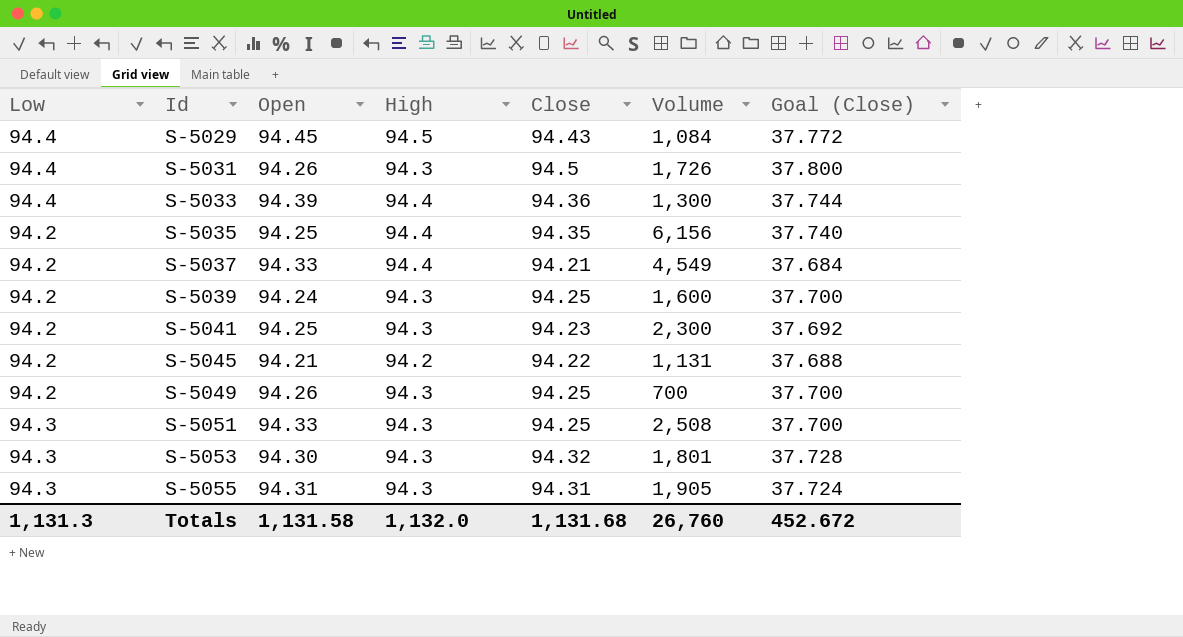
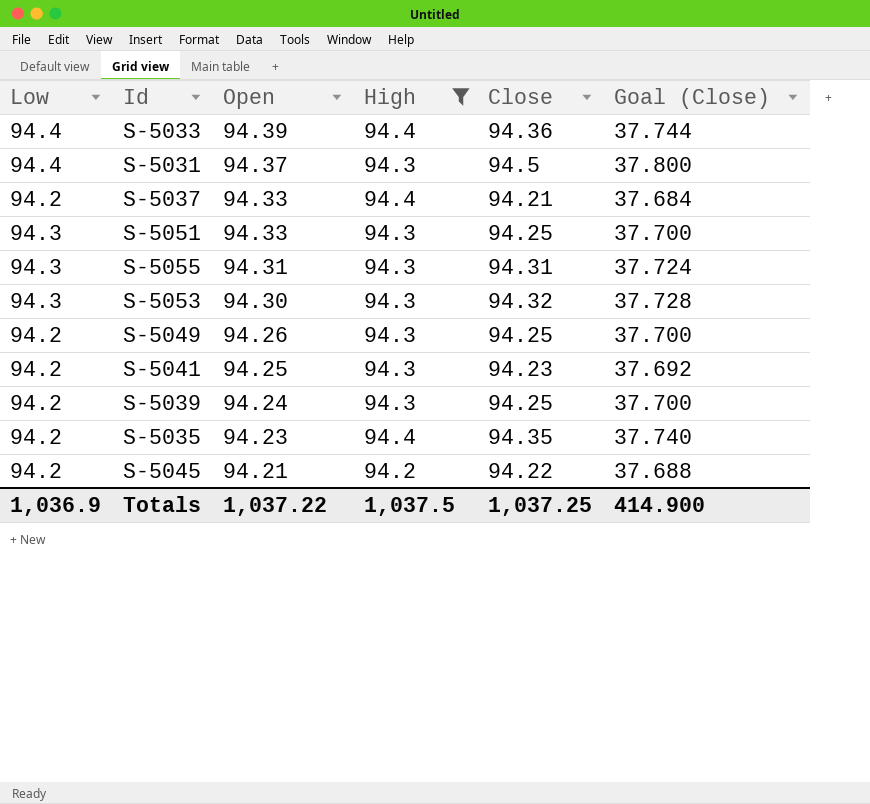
filter: none -> High != 94.5
row order: Id ascending -> Open descending
column Volume | position: 6 -> none
S-5031 | Open: 94.26 -> 94.37
S-5035 | Open: 94.25 -> 94.23
Totals | Low: 1,131.3 -> 1,036.9
Totals | Open: 1,131.58 -> 1,037.22
Totals | High: 1,132.0 -> 1,037.5
Totals | Close: 1,131.68 -> 1,037.25
Totals | Goal (Close): 452.672 -> 414.900

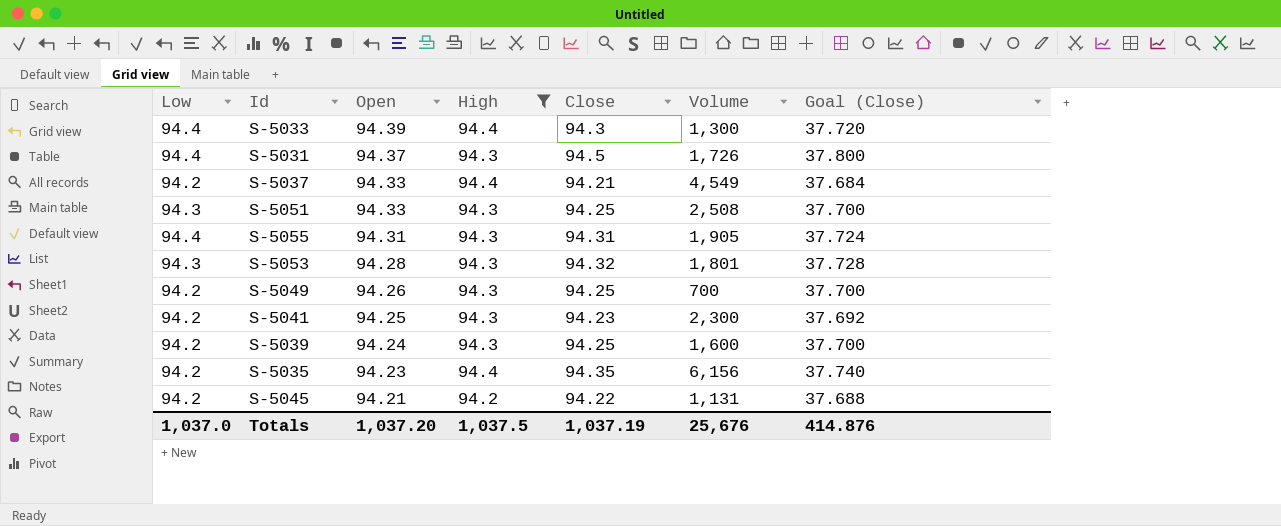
column Volume | position: none -> 6
S-5033 | Close: 94.36 -> 94.3
S-5033 | Goal (Close): 37.744 -> 37.720
S-5055 | Low: 94.3 -> 94.4
S-5053 | Open: 94.30 -> 94.28
Totals | Low: 1,036.9 -> 1,037.0
Totals | Open: 1,037.22 -> 1,037.20
Totals | Close: 1,037.25 -> 1,037.19
Totals | Goal (Close): 414.900 -> 414.876

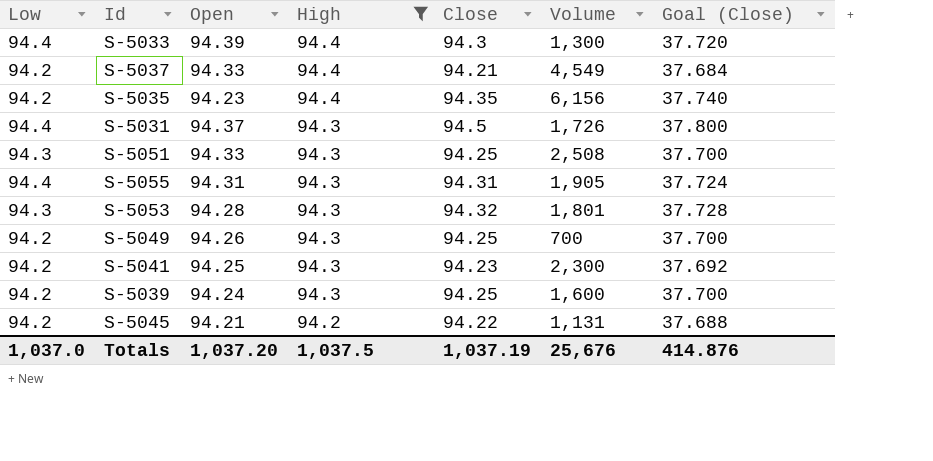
row order: Open descending -> High descending

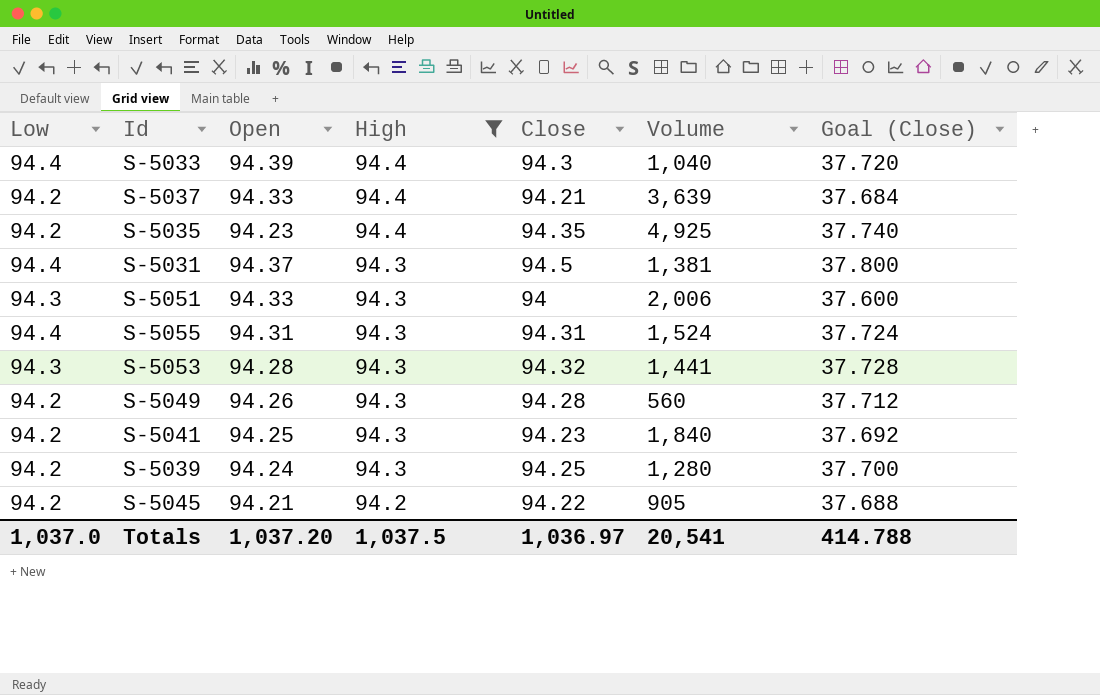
S-5033 | Volume: 1,300 -> 1,040
S-5037 | Volume: 4,549 -> 3,639
S-5035 | Volume: 6,156 -> 4,925
S-5031 | Volume: 1,726 -> 1,381
S-5051 | Close: 94.25 -> 94
S-5051 | Volume: 2,508 -> 2,006
S-5051 | Goal (Close): 37.700 -> 37.600
S-5055 | Volume: 1,905 -> 1,524
S-5053 | Volume: 1,801 -> 1,441
S-5049 | Close: 94.25 -> 94.28
S-5049 | Volume: 700 -> 560
S-5049 | Goal (Close): 37.700 -> 37.712
S-5041 | Volume: 2,300 -> 1,840
S-5039 | Volume: 1,600 -> 1,280
S-5045 | Volume: 1,131 -> 905
Totals | Close: 1,037.19 -> 1,036.97
Totals | Volume: 25,676 -> 20,541
Totals | Goal (Close): 414.876 -> 414.788

